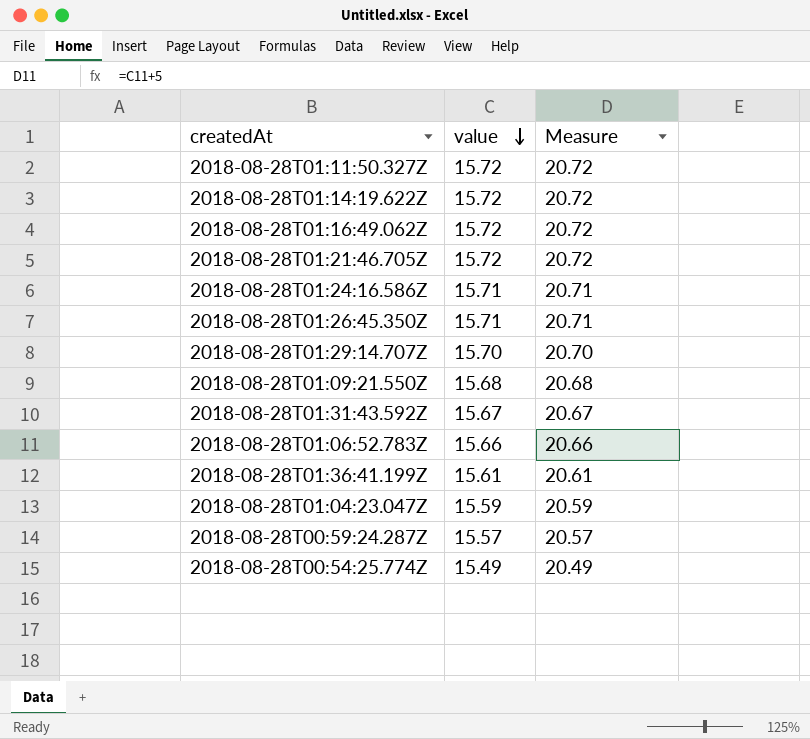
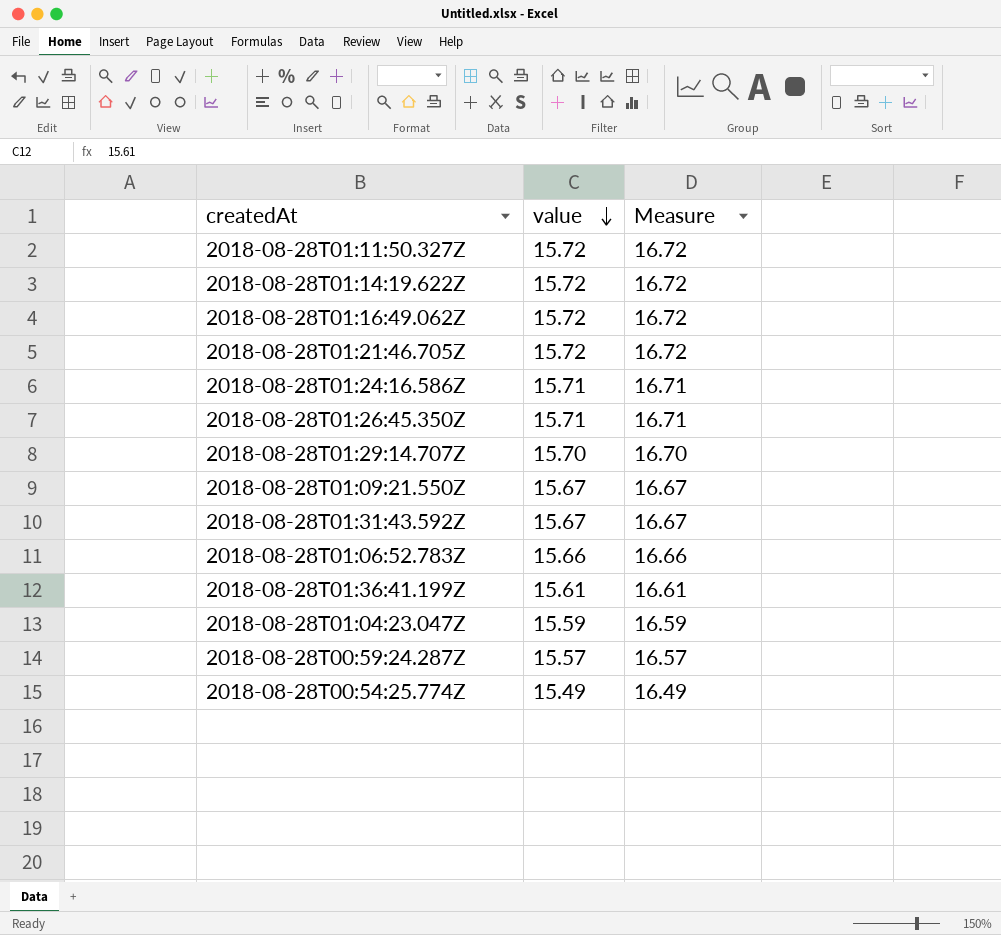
column Measure | formula: [value] + 5 -> [value] + 1
2018-08-28T01:09:21.550Z | value: 15.68 -> 15.67

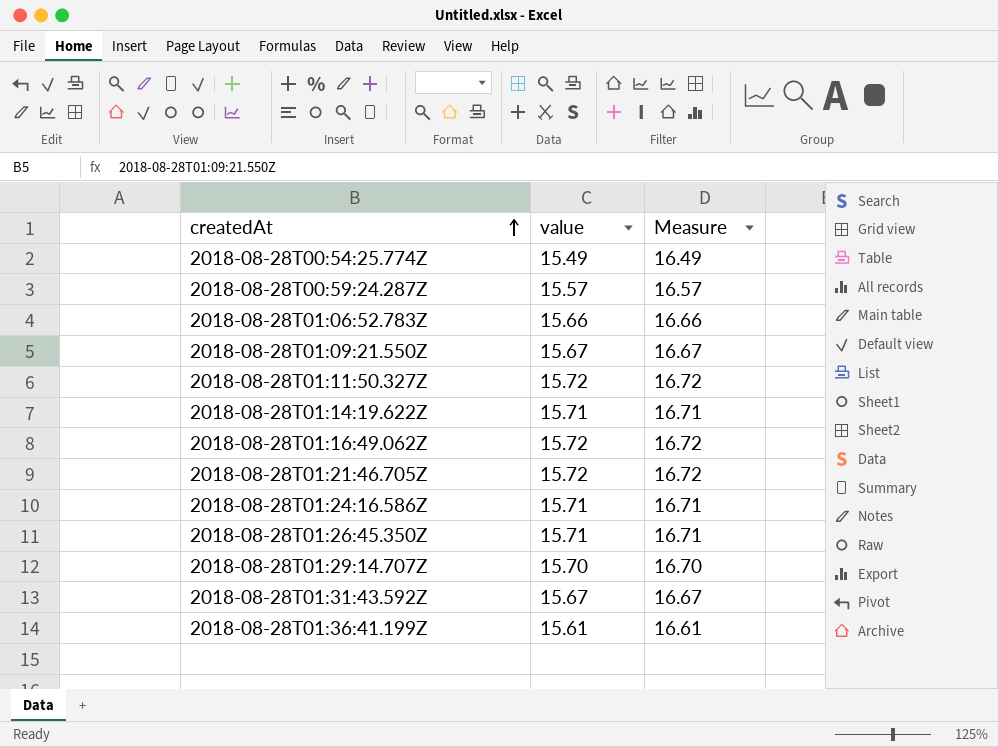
row order: value descending -> createdAt ascending
row 2018-08-28T01:04:23.047Z: 15.59 | 16.59 -> none
2018-08-28T01:14:19.622Z | value: 15.72 -> 15.71
2018-08-28T01:14:19.622Z | Measure: 16.72 -> 16.71

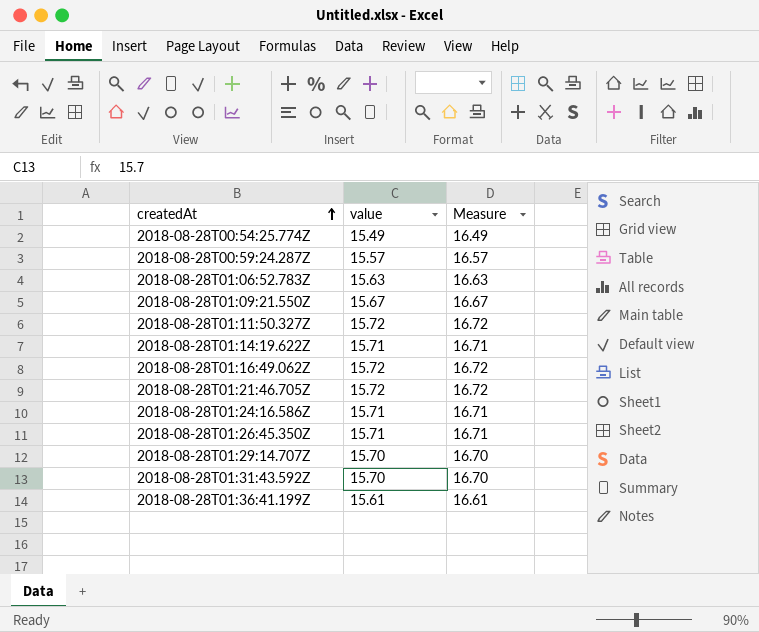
2018-08-28T01:06:52.783Z | value: 15.66 -> 15.63
2018-08-28T01:06:52.783Z | Measure: 16.66 -> 16.63
2018-08-28T01:31:43.592Z | value: 15.67 -> 15.70
2018-08-28T01:31:43.592Z | Measure: 16.67 -> 16.70

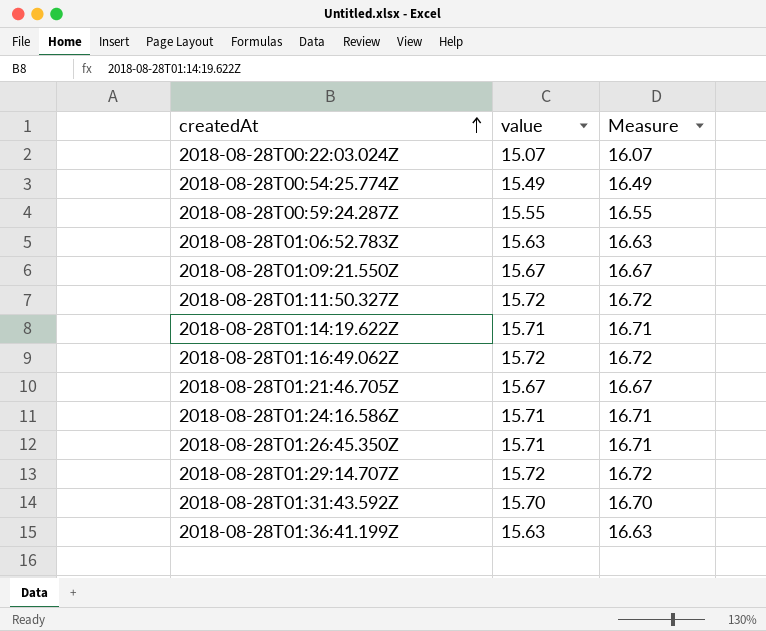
row 2018-08-28T00:22:03.024Z: none -> 15.07 | 16.07
2018-08-28T00:59:24.287Z | value: 15.57 -> 15.55
2018-08-28T00:59:24.287Z | Measure: 16.57 -> 16.55
2018-08-28T01:21:46.705Z | value: 15.72 -> 15.67
2018-08-28T01:21:46.705Z | Measure: 16.72 -> 16.67
2018-08-28T01:29:14.707Z | value: 15.70 -> 15.72
2018-08-28T01:29:14.707Z | Measure: 16.70 -> 16.72
2018-08-28T01:36:41.199Z | value: 15.61 -> 15.63
2018-08-28T01:36:41.199Z | Measure: 16.61 -> 16.63

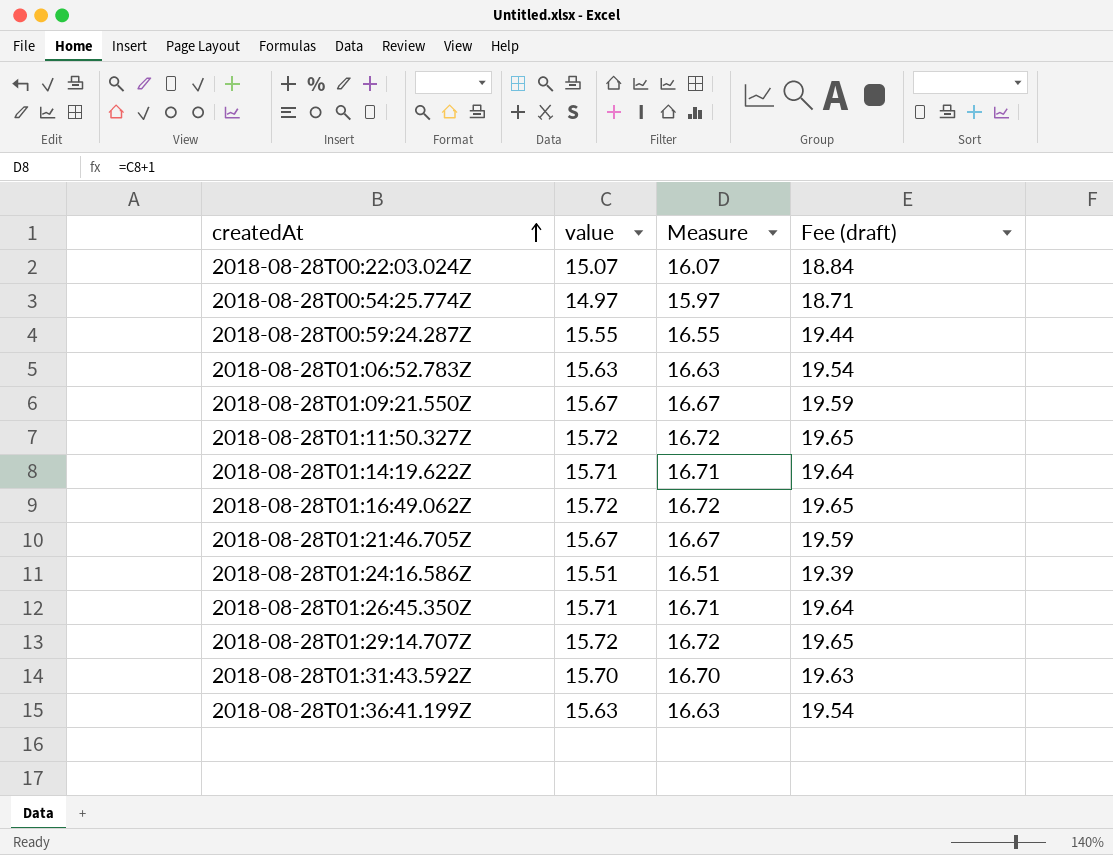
column Fee (draft) | formula: none -> [value] * 1.25
2018-08-28T00:54:25.774Z | value: 15.49 -> 14.97
2018-08-28T00:54:25.774Z | Measure: 16.49 -> 15.97
2018-08-28T01:24:16.586Z | value: 15.71 -> 15.51
2018-08-28T01:24:16.586Z | Measure: 16.71 -> 16.51

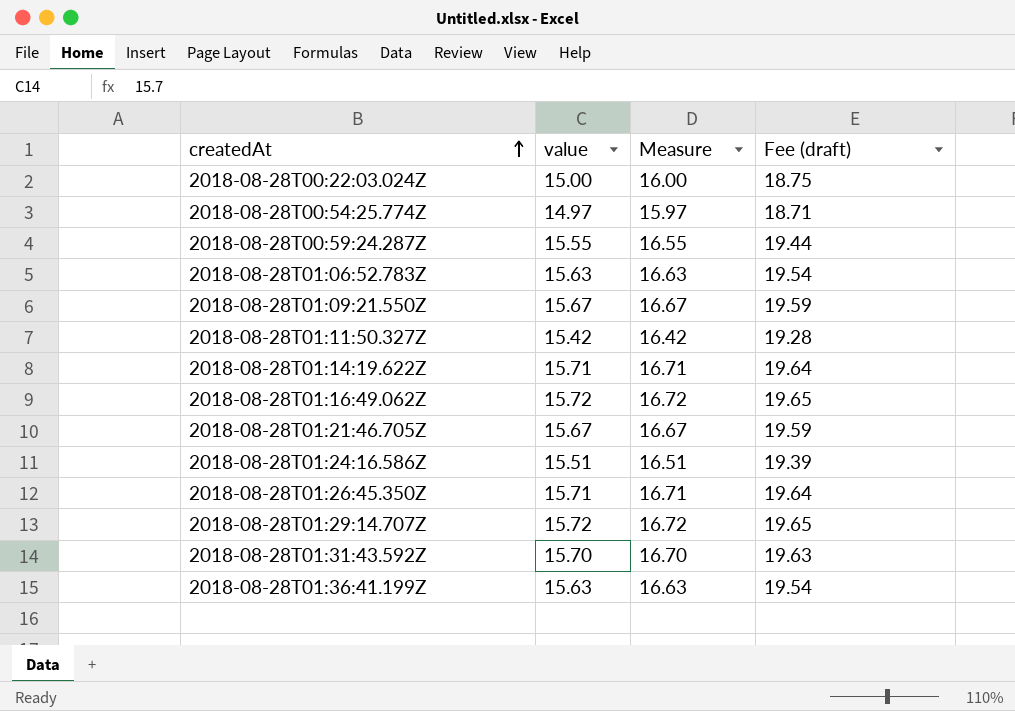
2018-08-28T00:22:03.024Z | value: 15.07 -> 15.00
2018-08-28T00:22:03.024Z | Measure: 16.07 -> 16.00
2018-08-28T00:22:03.024Z | Fee (draft): 18.84 -> 18.75
2018-08-28T01:11:50.327Z | value: 15.72 -> 15.42
2018-08-28T01:11:50.327Z | Measure: 16.72 -> 16.42
2018-08-28T01:11:50.327Z | Fee (draft): 19.65 -> 19.28

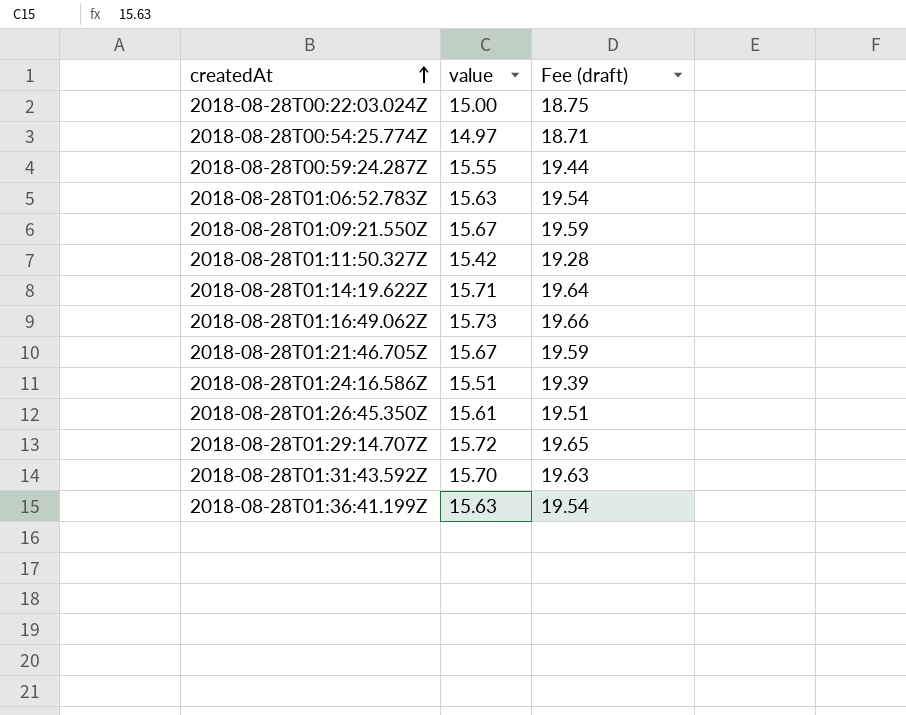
column Measure | formula: [value] + 1 -> none
2018-08-28T01:16:49.062Z | value: 15.72 -> 15.73
2018-08-28T01:16:49.062Z | Fee (draft): 19.65 -> 19.66
2018-08-28T01:26:45.350Z | value: 15.71 -> 15.61
2018-08-28T01:26:45.350Z | Fee (draft): 19.64 -> 19.51

